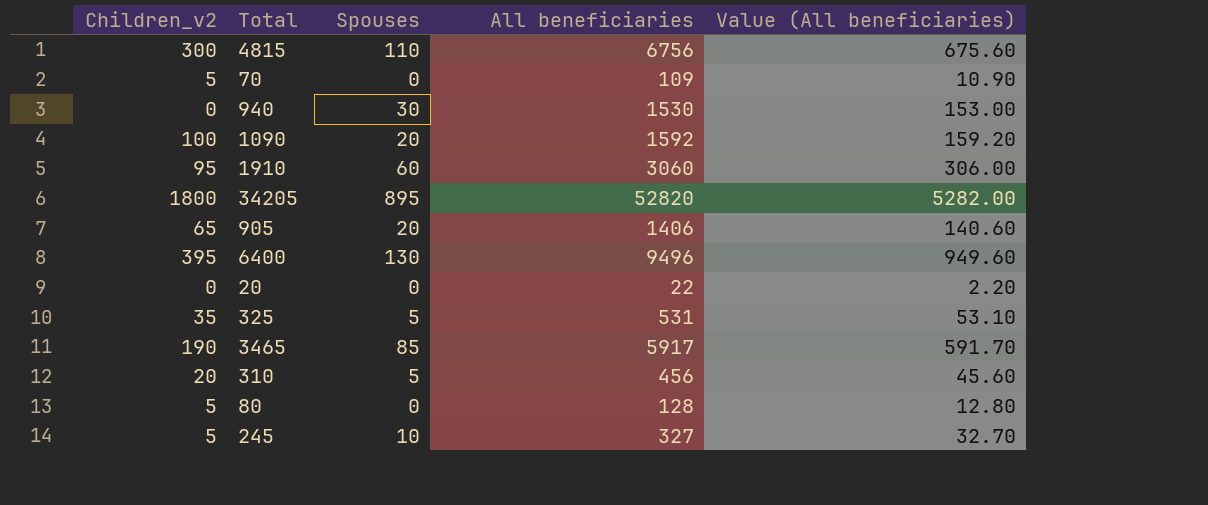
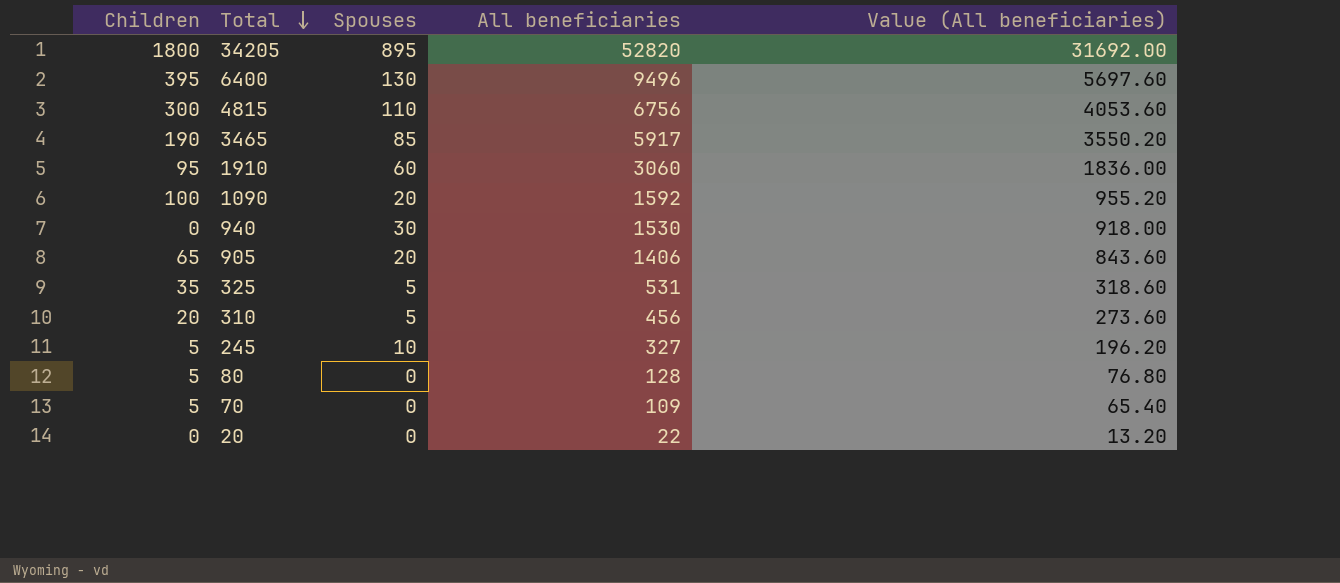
row order: none -> Total descending
column name: Children_v2 -> Children
column Value (All beneficiaries) | formula: [All beneficiaries] * 0.1 -> [All beneficiaries] * 0.6

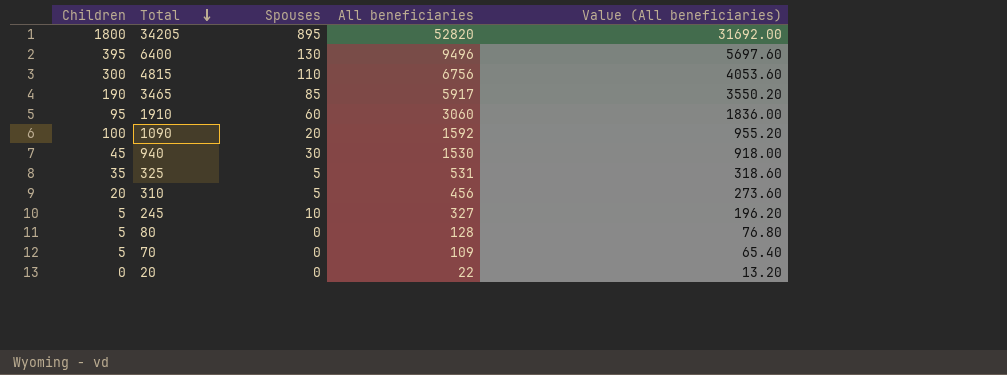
row 905: 65 | 20 | 1406 | 843.60 -> none
940 | Children: 0 -> 45

